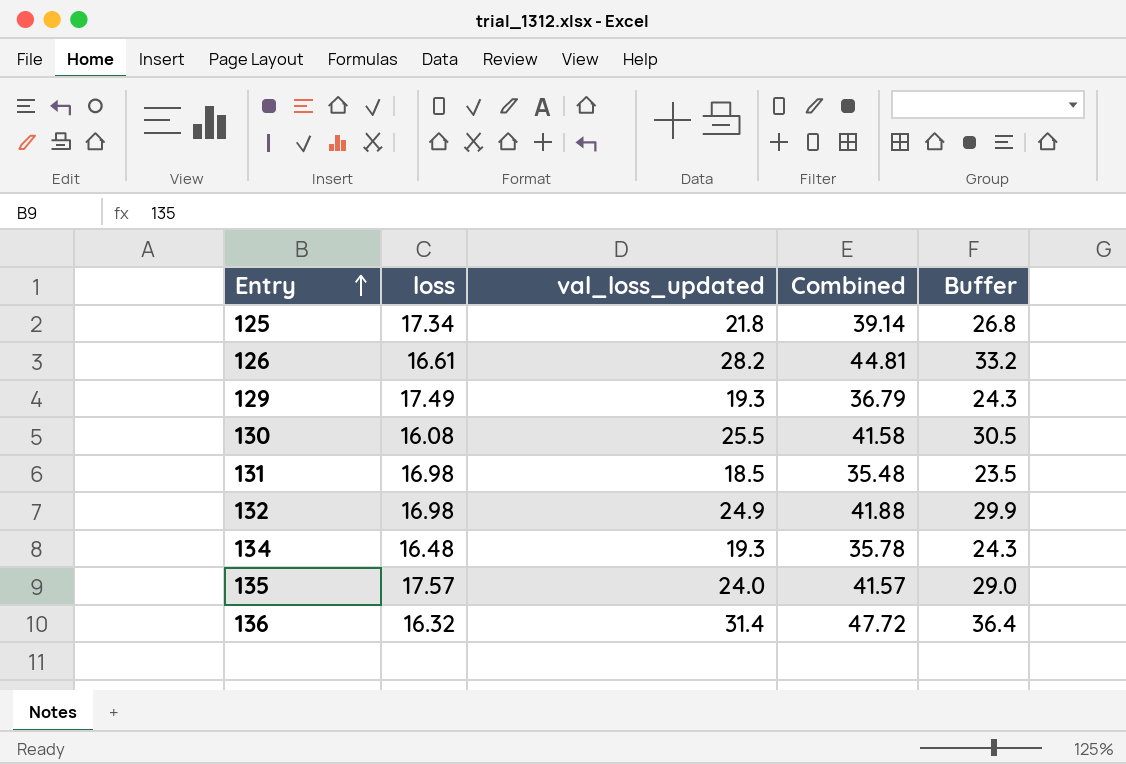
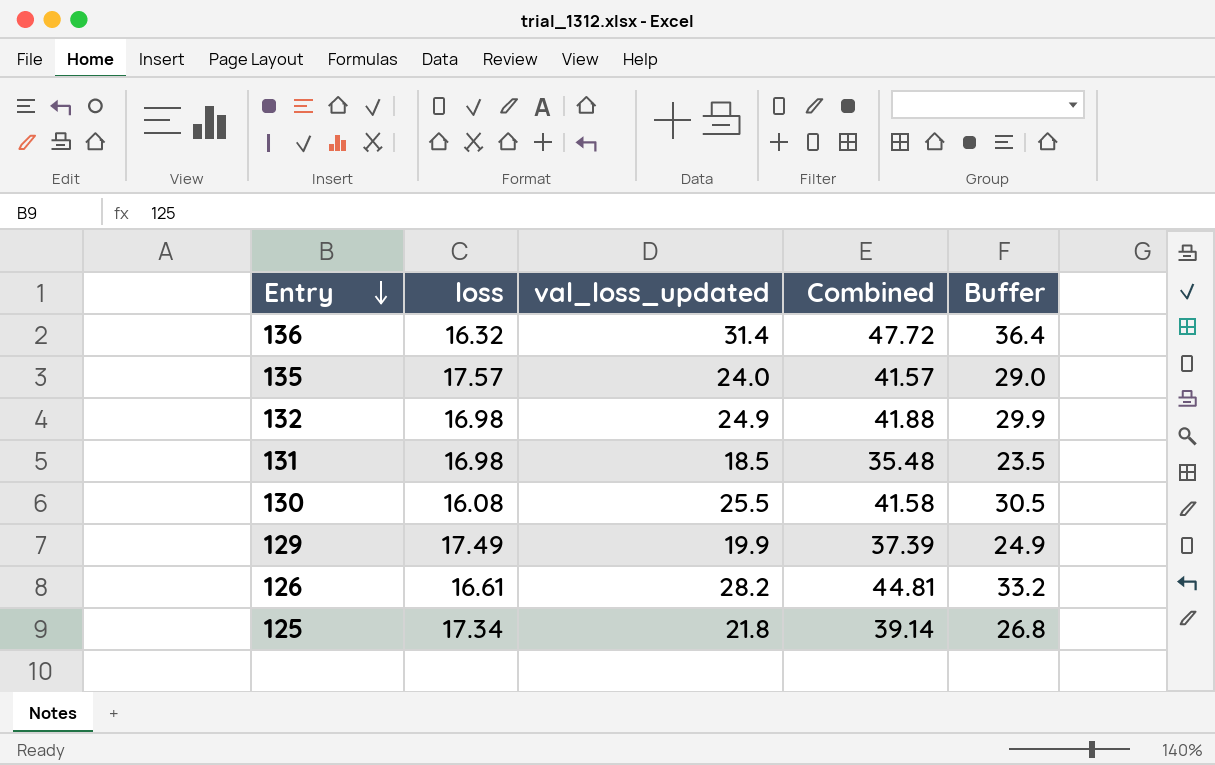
row order: Entry ascending -> Entry descending
row 134: 16.48 | 19.3 | 35.78 | 24.3 -> none
129 | val_loss_updated: 19.3 -> 19.9
129 | Combined: 36.79 -> 37.39
129 | Buffer: 24.3 -> 24.9

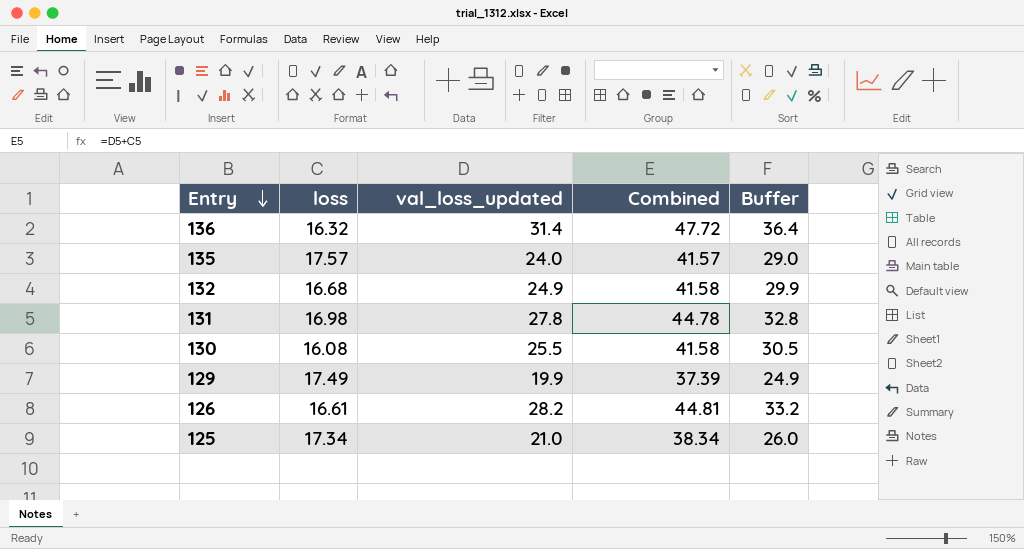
132 | loss: 16.98 -> 16.68
132 | Combined: 41.88 -> 41.58
131 | val_loss_updated: 18.5 -> 27.8
131 | Combined: 35.48 -> 44.78
131 | Buffer: 23.5 -> 32.8
125 | val_loss_updated: 21.8 -> 21.0
125 | Combined: 39.14 -> 38.34
125 | Buffer: 26.8 -> 26.0

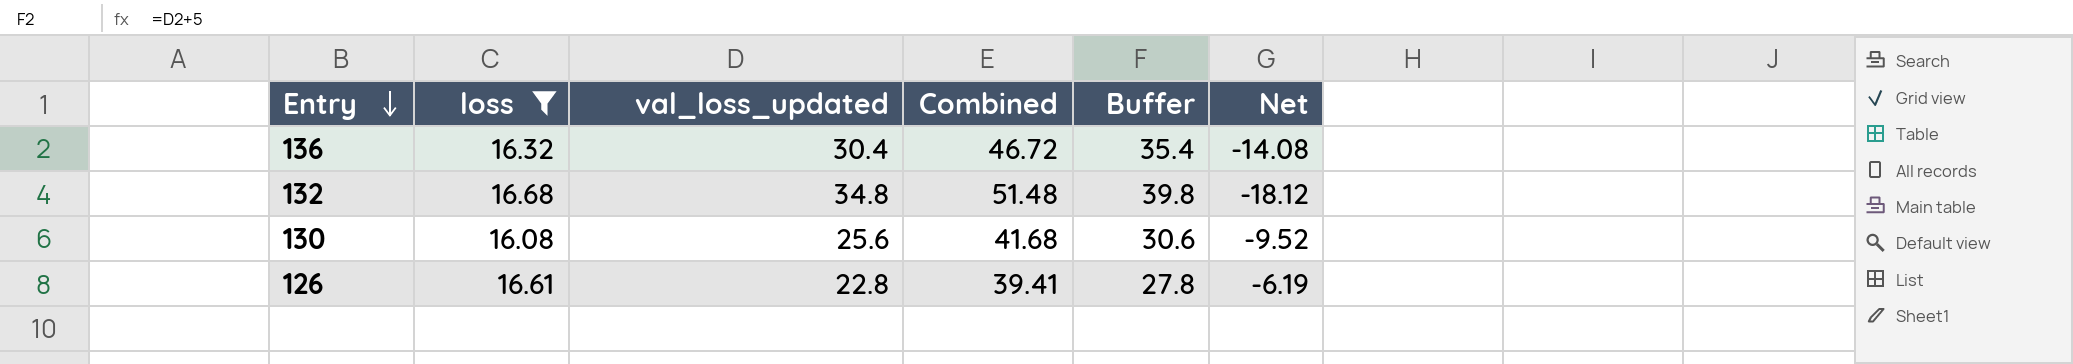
filter: none -> loss <= 16.68
column Net | formula: none -> [loss] - [val_loss_updated]
136 | val_loss_updated: 31.4 -> 30.4
136 | Combined: 47.72 -> 46.72
136 | Buffer: 36.4 -> 35.4
132 | val_loss_updated: 24.9 -> 34.8
132 | Combined: 41.58 -> 51.48
132 | Buffer: 29.9 -> 39.8
130 | val_loss_updated: 25.5 -> 25.6
130 | Combined: 41.58 -> 41.68
130 | Buffer: 30.5 -> 30.6
126 | val_loss_updated: 28.2 -> 22.8
126 | Combined: 44.81 -> 39.41
126 | Buffer: 33.2 -> 27.8

